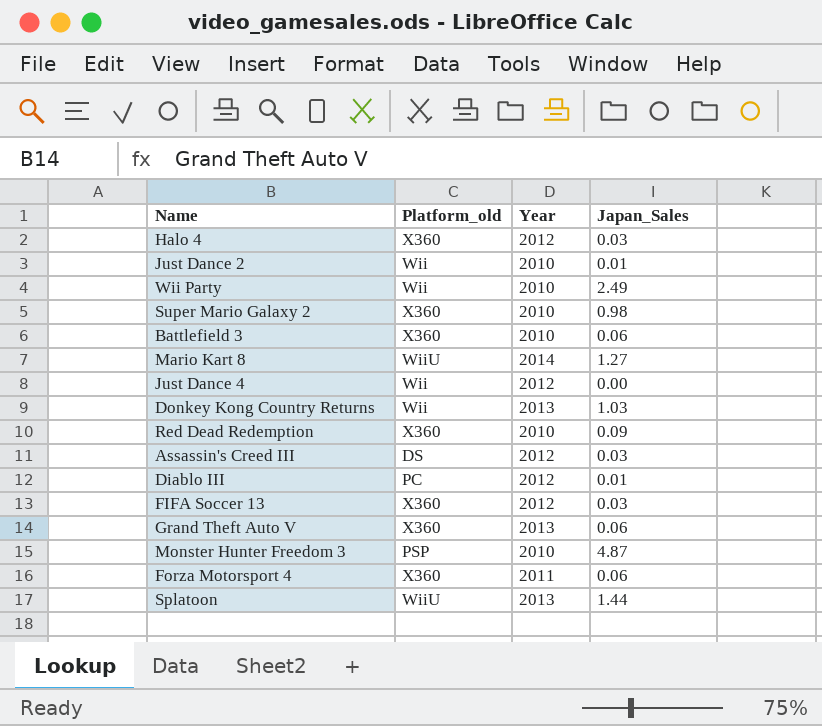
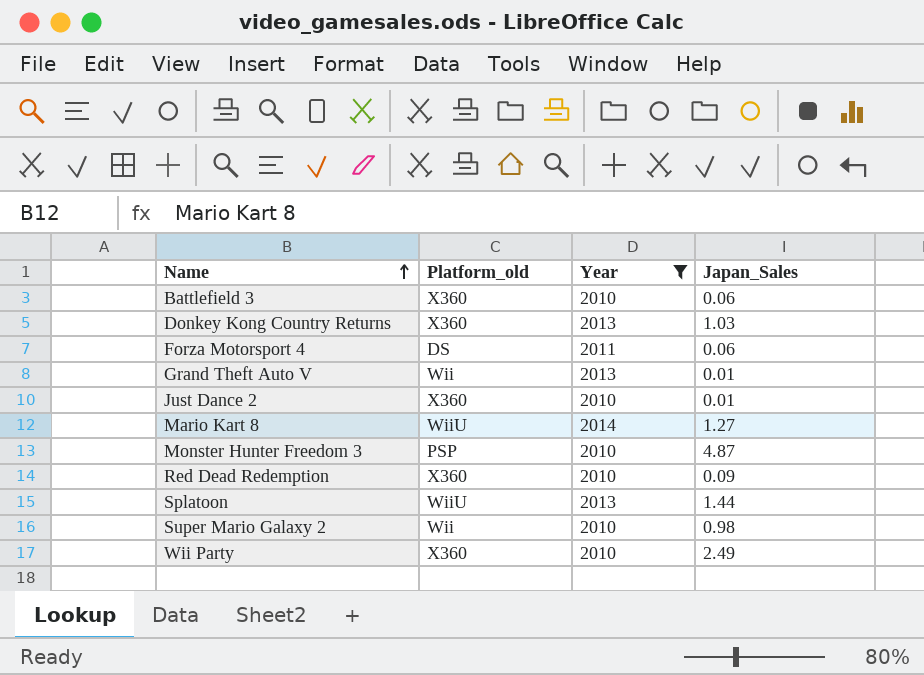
filter: none -> Year != 2012
row order: none -> Name ascending
Donkey Kong Country Returns | Platform_old: Wii -> X360
Forza Motorsport 4 | Platform_old: X360 -> DS
Grand Theft Auto V | Platform_old: X360 -> Wii
Grand Theft Auto V | Japan_Sales: 0.06 -> 0.01
Just Dance 2 | Platform_old: Wii -> X360
Super Mario Galaxy 2 | Platform_old: X360 -> Wii
Wii Party | Platform_old: Wii -> X360

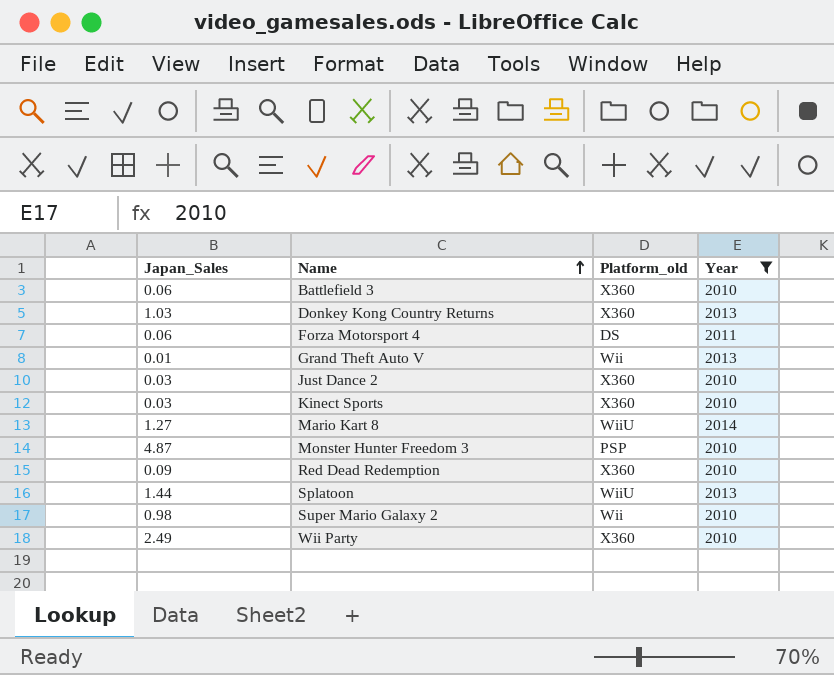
column Japan_Sales | position: 4 -> 1
Just Dance 2 | Japan_Sales: 0.01 -> 0.03
row Kinect Sports: none -> 0.03 | X360 | 2010

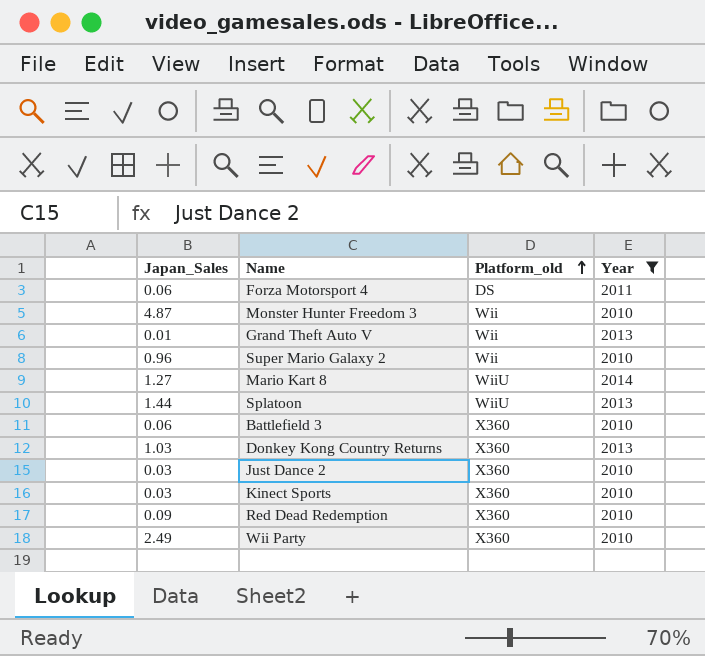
row order: Name ascending -> Platform_old ascending
Monster Hunter Freedom 3 | Platform_old: PSP -> Wii
Super Mario Galaxy 2 | Japan_Sales: 0.98 -> 0.96

